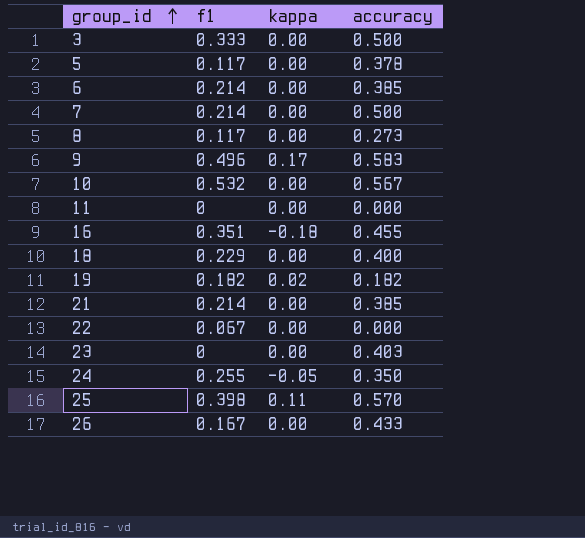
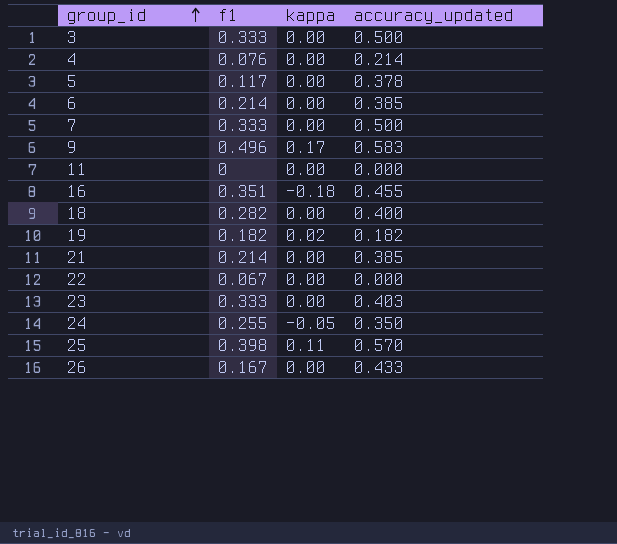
column name: accuracy -> accuracy_updated
row 8: 0.117 | 0.00 | 0.273 -> none
row 10: 0.532 | 0.00 | 0.567 -> none
row 4: none -> 0.076 | 0.00 | 0.214
7 | f1: 0.214 -> 0.333
18 | f1: 0.229 -> 0.282
23 | f1: 0 -> 0.333

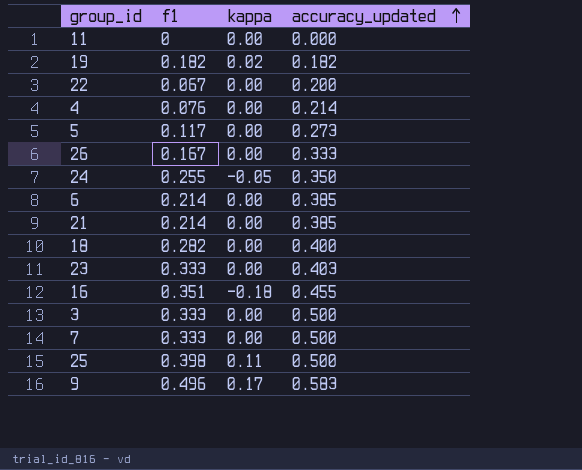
row order: group_id ascending -> accuracy_updated ascending
22 | accuracy_updated: 0.000 -> 0.200
5 | accuracy_updated: 0.378 -> 0.273
26 | accuracy_updated: 0.433 -> 0.333
25 | accuracy_updated: 0.570 -> 0.500

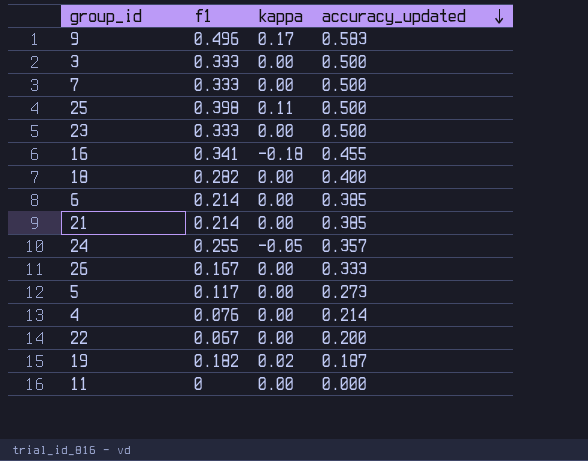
row order: accuracy_updated ascending -> accuracy_updated descending
23 | accuracy_updated: 0.403 -> 0.500
16 | f1: 0.351 -> 0.341
24 | accuracy_updated: 0.350 -> 0.357
19 | accuracy_updated: 0.182 -> 0.187

